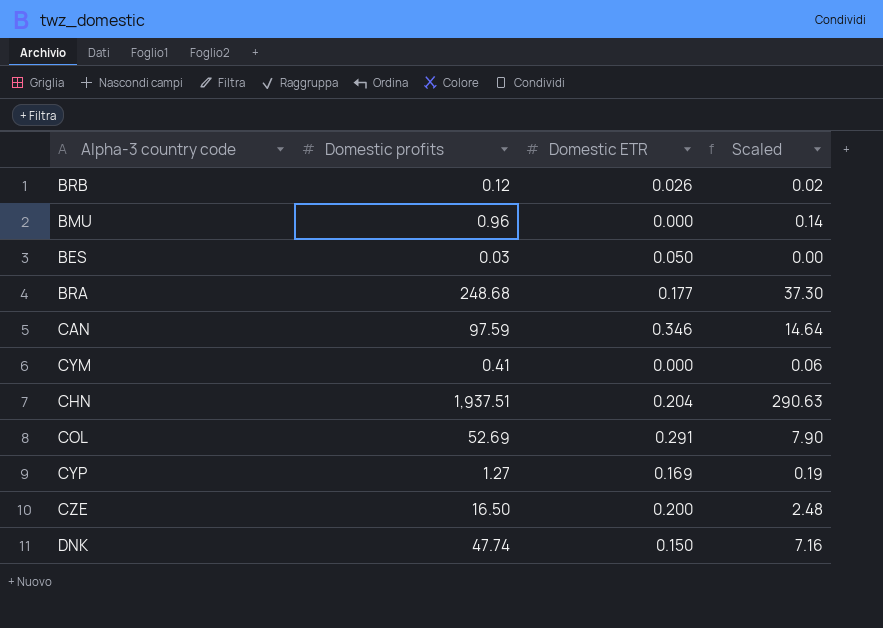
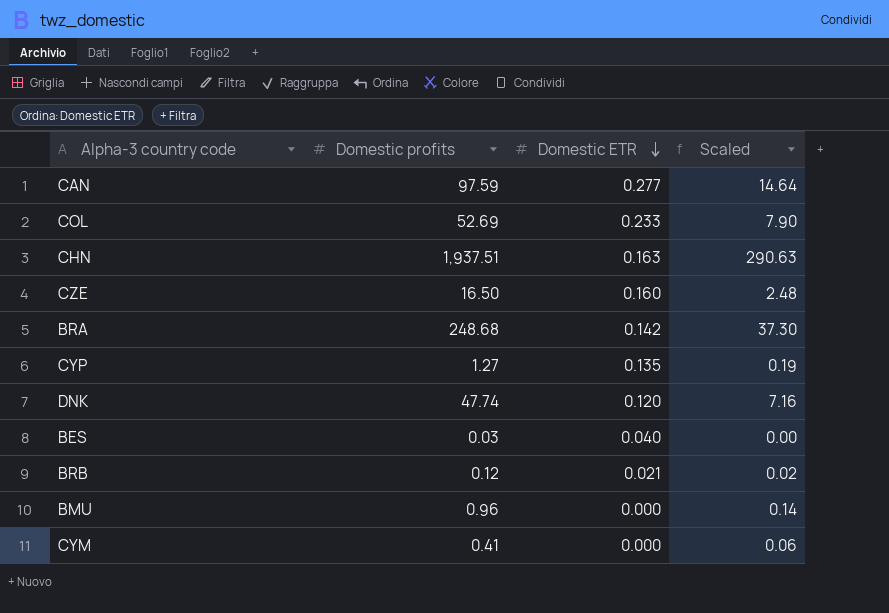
row order: none -> Domestic ETR descending
CAN | Domestic ETR: 0.346 -> 0.277
COL | Domestic ETR: 0.291 -> 0.233
CHN | Domestic ETR: 0.204 -> 0.163
CZE | Domestic ETR: 0.200 -> 0.160
BRA | Domestic ETR: 0.177 -> 0.142
CYP | Domestic ETR: 0.169 -> 0.135
DNK | Domestic ETR: 0.150 -> 0.120
BES | Domestic ETR: 0.050 -> 0.040
BRB | Domestic ETR: 0.026 -> 0.021

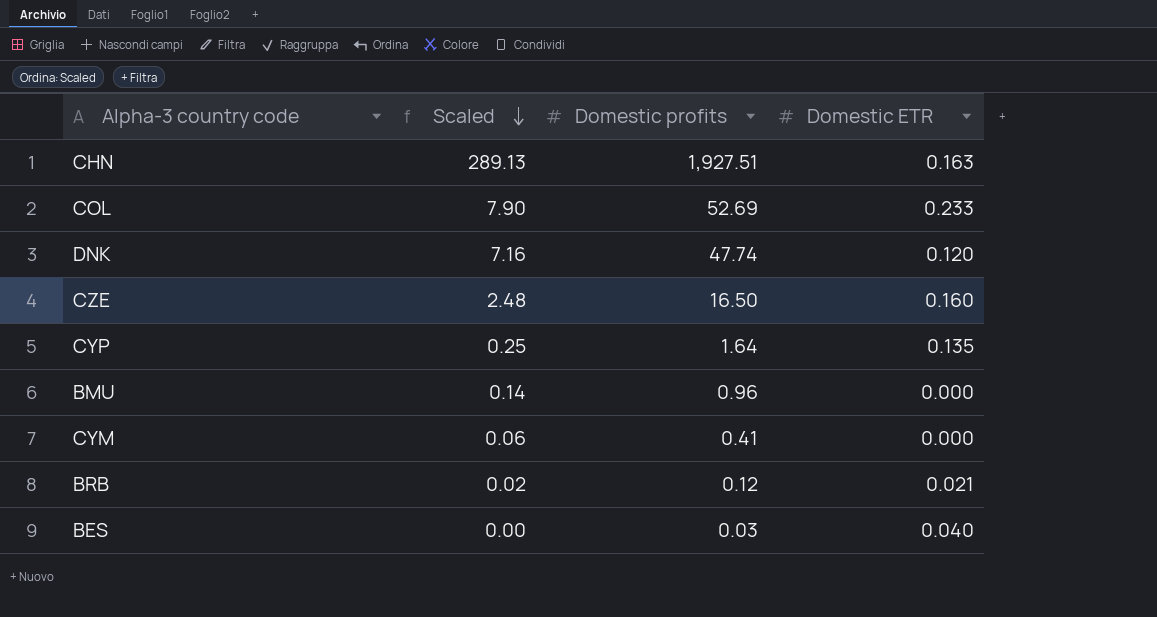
row order: Domestic ETR descending -> Scaled descending
column Scaled | position: 4 -> 2
row CAN: 97.59 | 0.277 | 14.64 -> none
row BRA: 248.68 | 0.142 | 37.30 -> none
CHN | Scaled: 290.63 -> 289.13
CHN | Domestic profits: 1,937.51 -> 1,927.51
CYP | Scaled: 0.19 -> 0.25
CYP | Domestic profits: 1.27 -> 1.64

